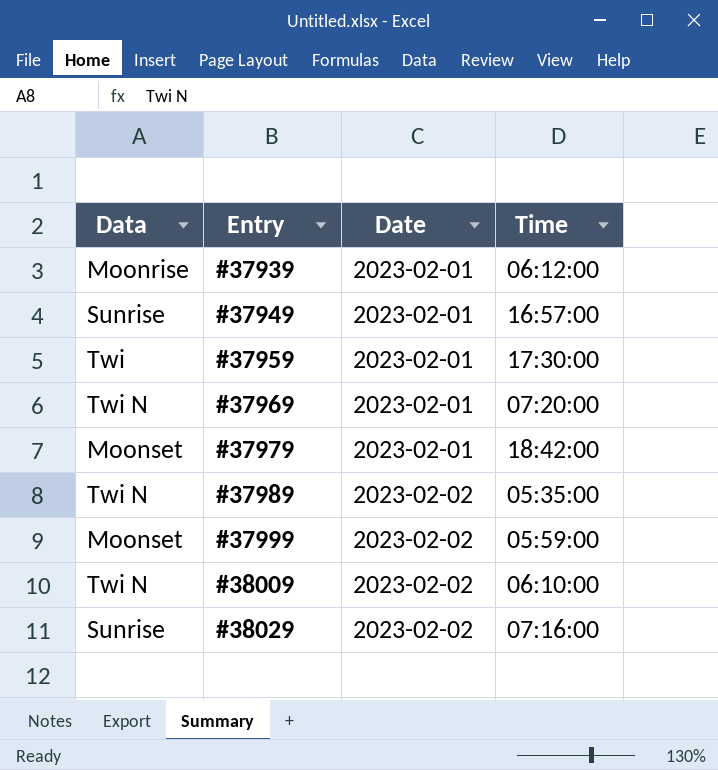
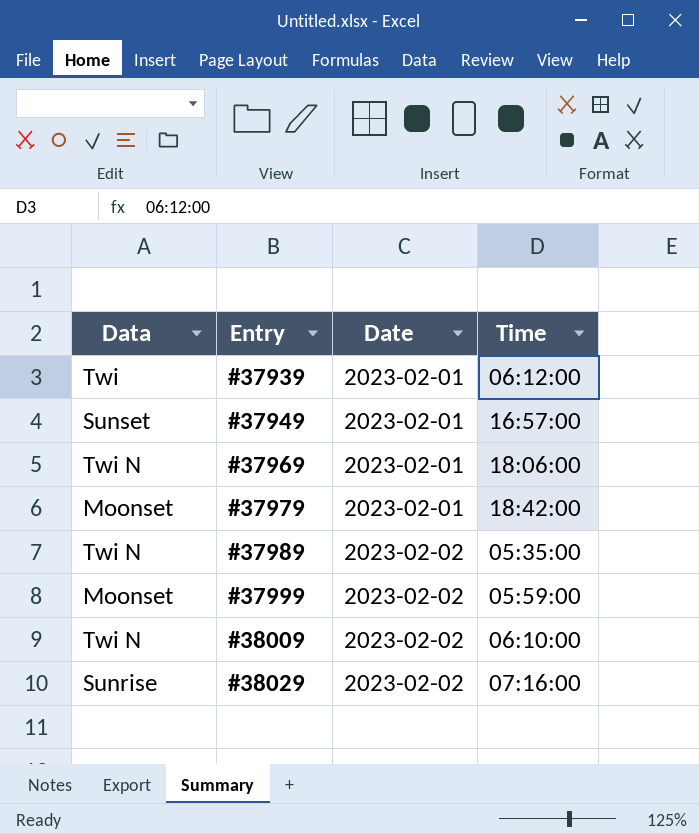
row #37959: Twi | 2023-02-01 | 17:30:00 -> none
#37939 | Data: Moonrise -> Twi
#37949 | Data: Sunrise -> Sunset
#37969 | Time: 07:20:00 -> 18:06:00

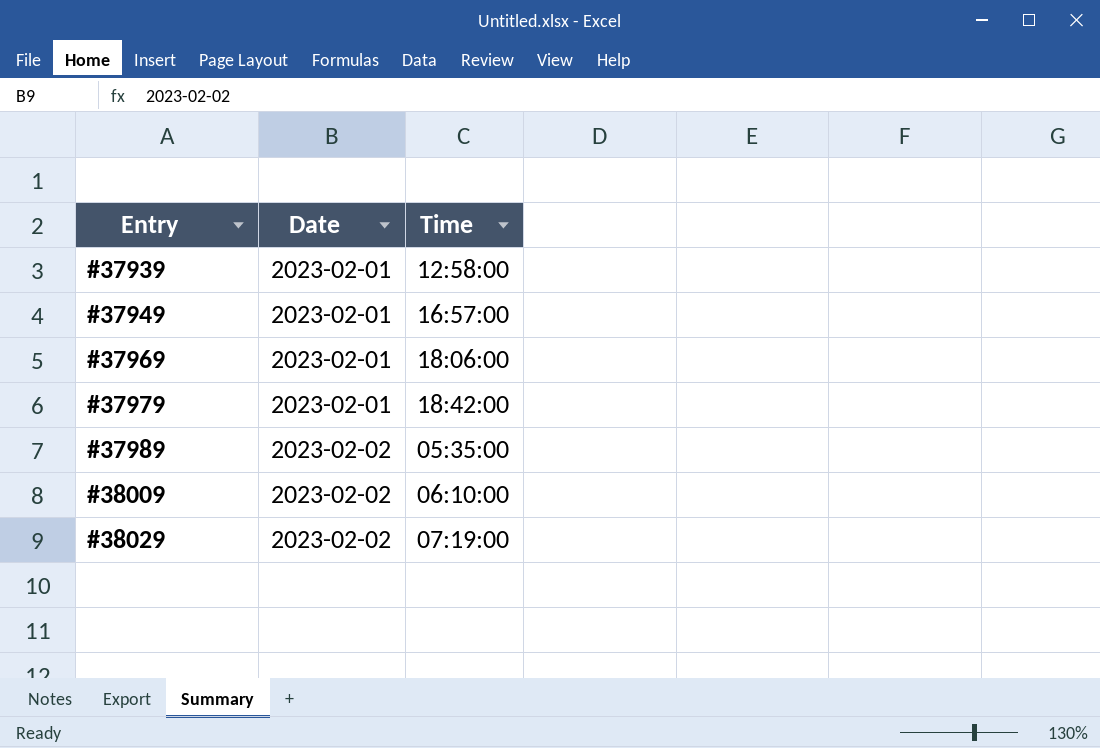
column Data | position: 1 -> none
row #37999: Moonset | 2023-02-02 | 05:59:00 -> none
#37939 | Time: 06:12:00 -> 12:58:00
#38029 | Time: 07:16:00 -> 07:19:00

